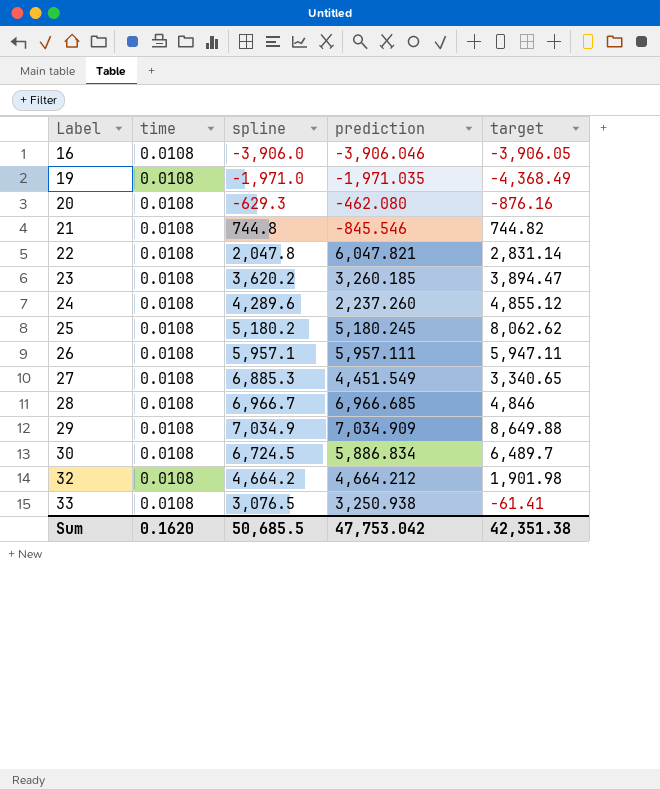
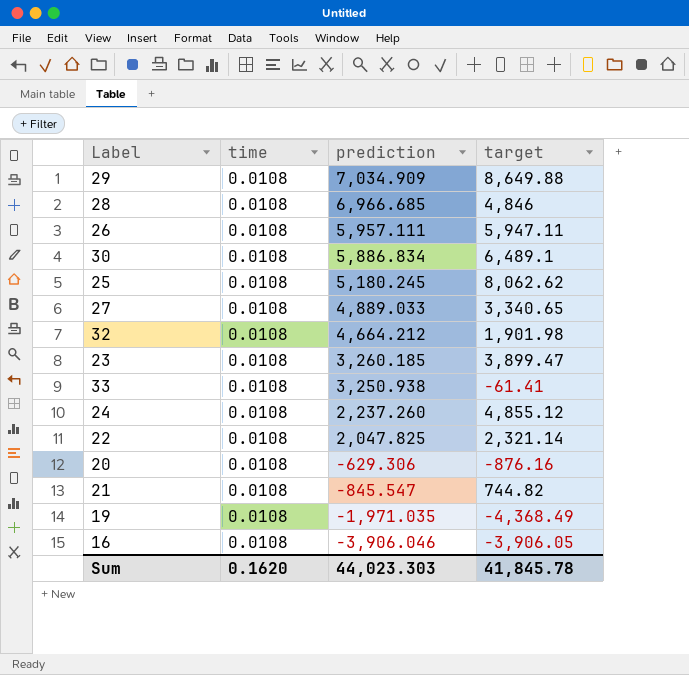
row order: Label ascending -> prediction descending
column spline | position: 3 -> none
30 | target: 6,489.7 -> 6,489.1
27 | prediction: 4,451.549 -> 4,889.033
23 | target: 3,894.47 -> 3,899.47
22 | prediction: 6,047.821 -> 2,047.825
22 | target: 2,831.14 -> 2,321.14
20 | prediction: -462.080 -> -629.306
21 | prediction: -845.546 -> -845.547
Sum | prediction: 47,753.042 -> 44,023.303
Sum | target: 42,351.38 -> 41,845.78

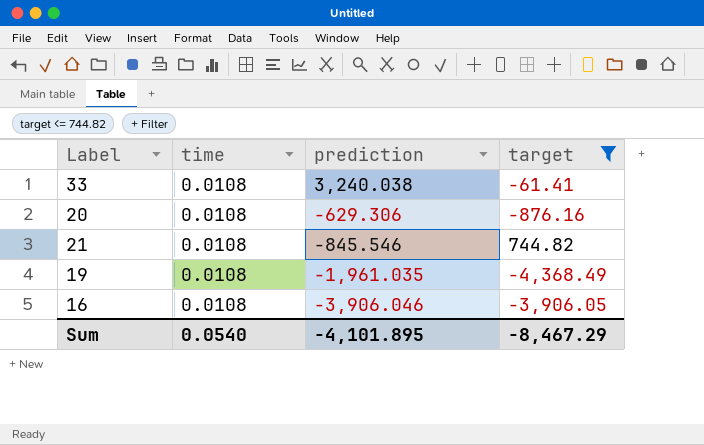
filter: none -> target <= 744.82
33 | prediction: 3,250.938 -> 3,240.038
21 | prediction: -845.547 -> -845.546
19 | prediction: -1,971.035 -> -1,961.035
Sum | time: 0.1620 -> 0.0540
Sum | prediction: 44,023.303 -> -4,101.895
Sum | target: 41,845.78 -> -8,467.29

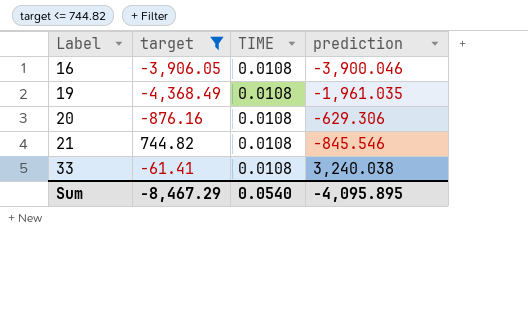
row order: prediction descending -> Label ascending
column target | position: 4 -> 2
column name: time -> TIME
16 | prediction: -3,906.046 -> -3,900.046
Sum | prediction: -4,101.895 -> -4,095.895

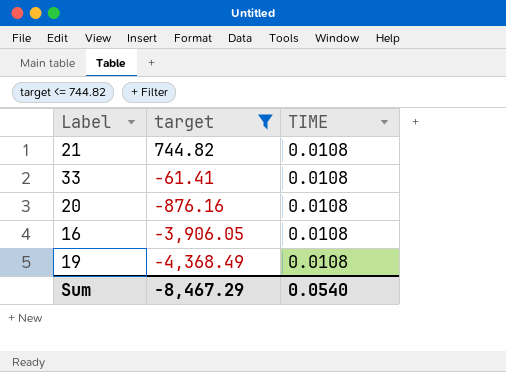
row order: Label ascending -> target descending
column prediction | position: 4 -> none

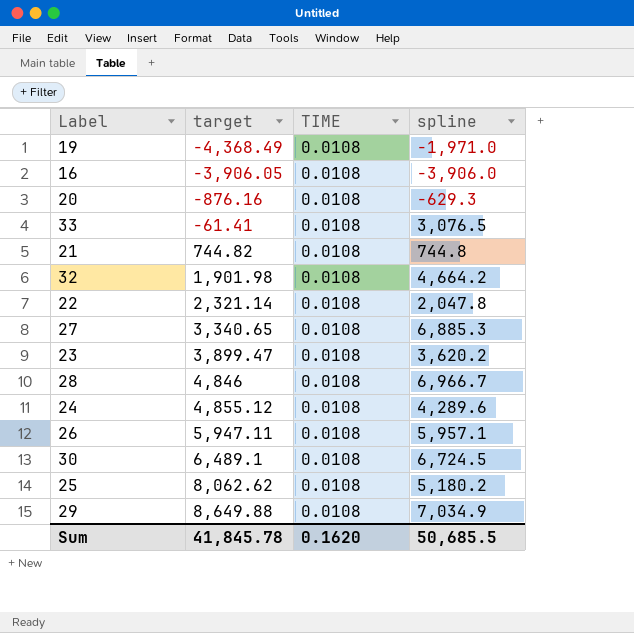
filter: target <= 744.82 -> none
row order: target descending -> target ascending
column spline | position: none -> 4
Sum | target: -8,467.29 -> 41,845.78
Sum | TIME: 0.0540 -> 0.1620

